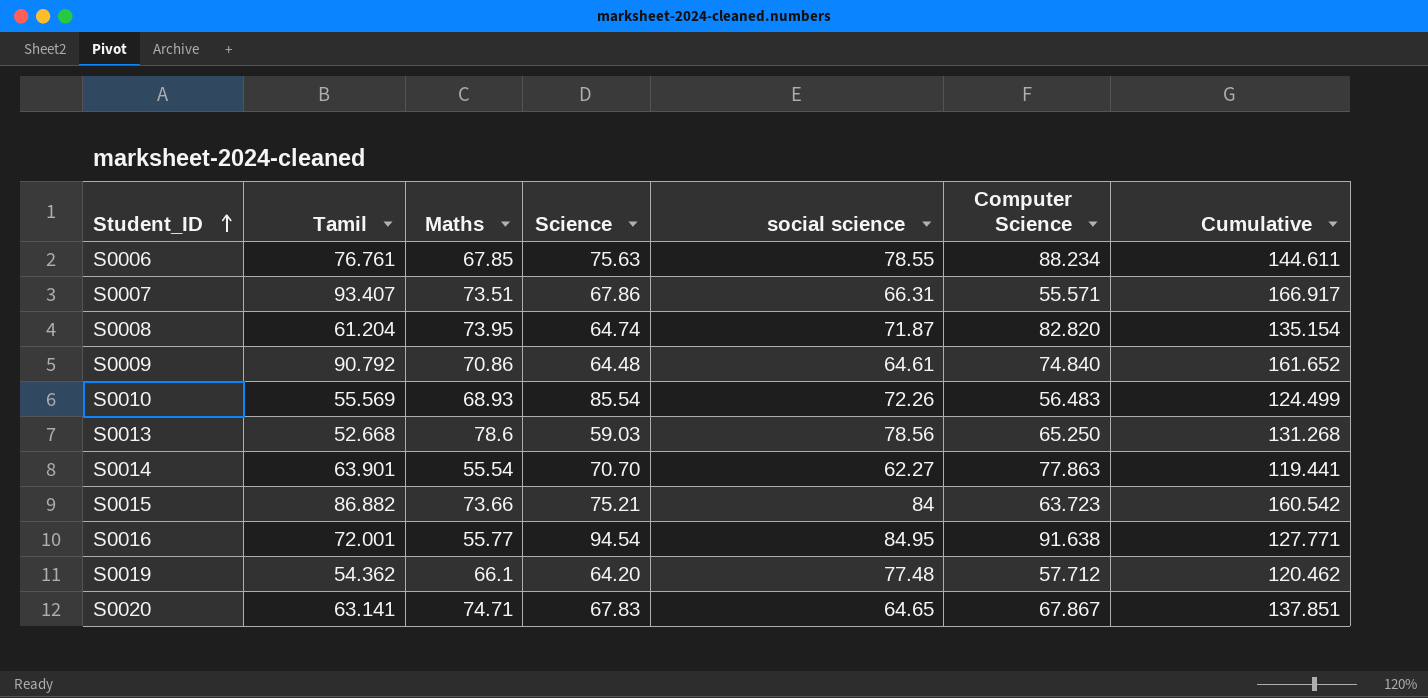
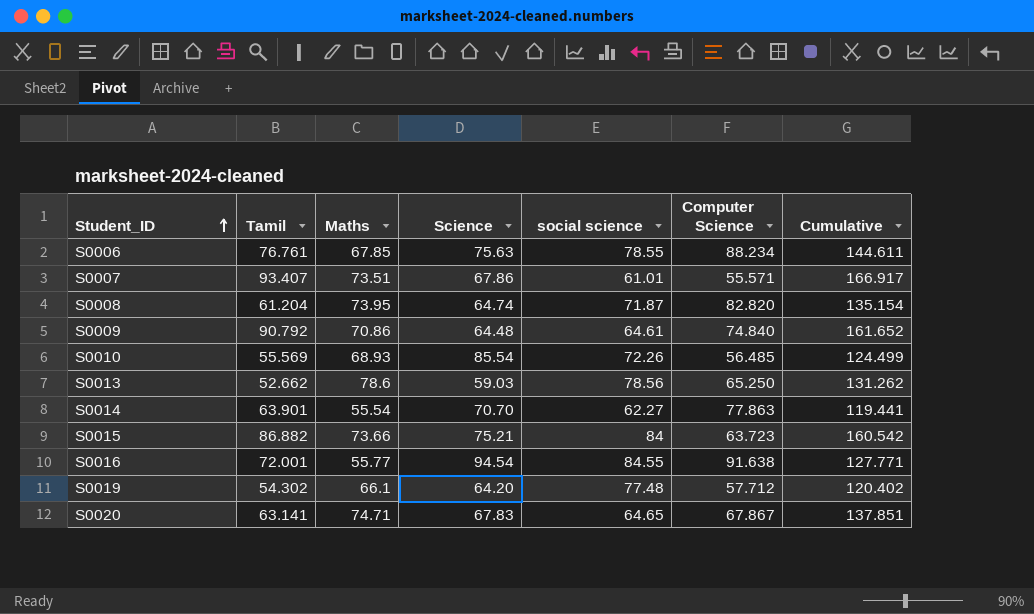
S0007 | social science: 66.31 -> 61.01
S0010 | Computer Science: 56.483 -> 56.485
S0013 | Tamil: 52.668 -> 52.662
S0013 | Cumulative: 131.268 -> 131.262
S0016 | social science: 84.95 -> 84.55
S0019 | Tamil: 54.362 -> 54.302
S0019 | Cumulative: 120.462 -> 120.402

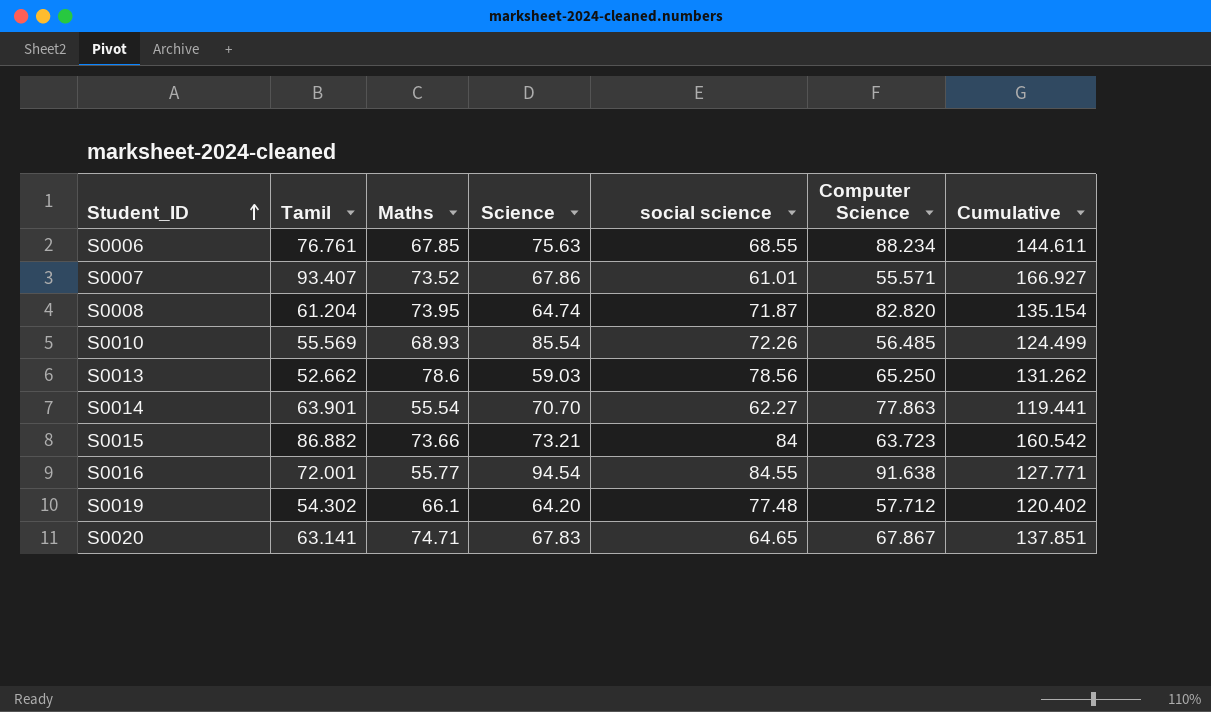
row S0009: 90.792 | 70.86 | 64.48 | 64.61 | 74.840 | 161.652 -> none
S0006 | social science: 78.55 -> 68.55
S0007 | Maths: 73.51 -> 73.52
S0007 | Cumulative: 166.917 -> 166.927
S0015 | Science: 75.21 -> 73.21

